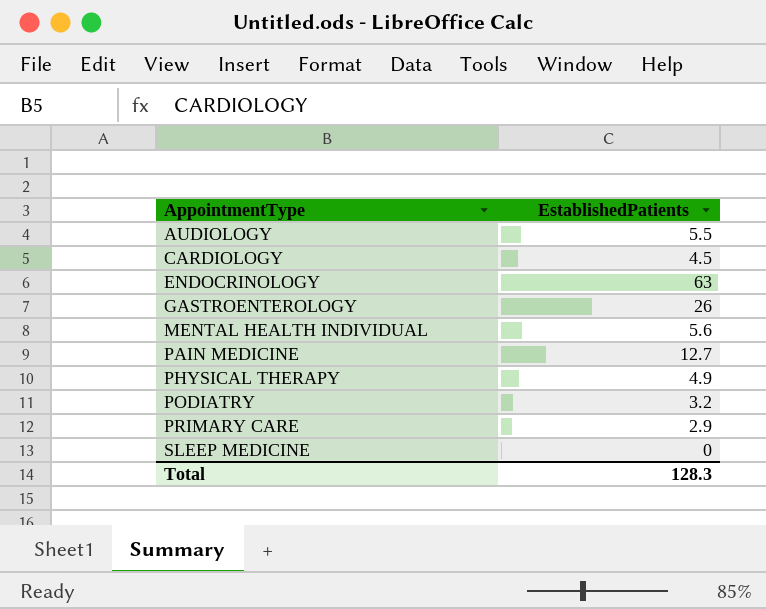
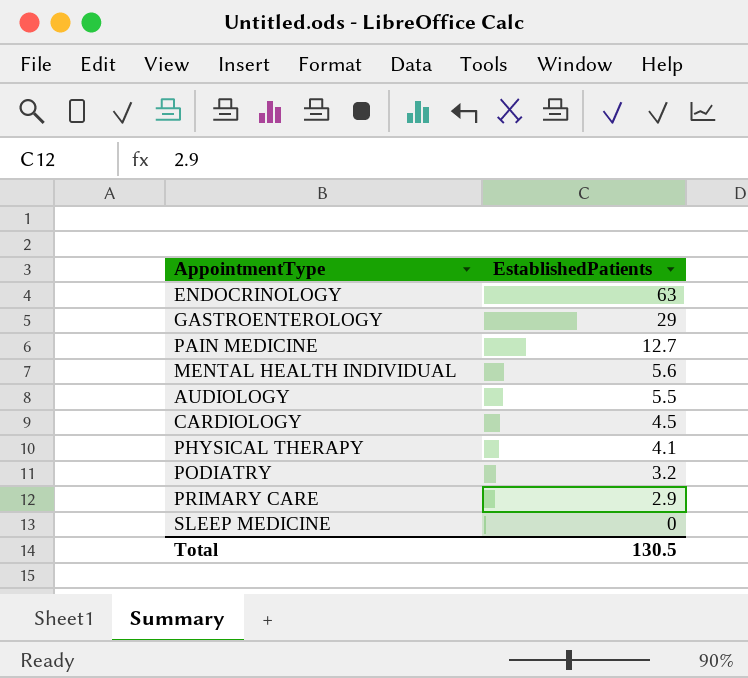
row order: AppointmentType ascending -> EstablishedPatients descending
GASTROENTEROLOGY | EstablishedPatients: 26 -> 29
PHYSICAL THERAPY | EstablishedPatients: 4.9 -> 4.1
Total | EstablishedPatients: 128.3 -> 130.5

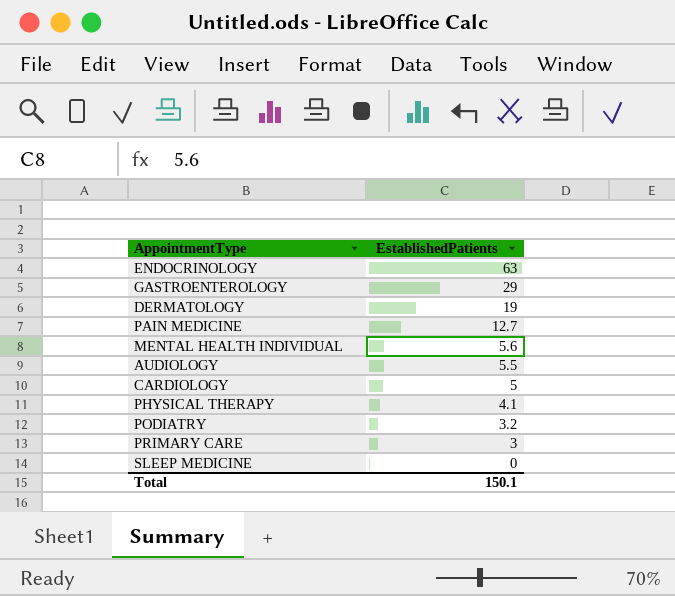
row DERMATOLOGY: none -> 19
CARDIOLOGY | EstablishedPatients: 4.5 -> 5
PRIMARY CARE | EstablishedPatients: 2.9 -> 3
Total | EstablishedPatients: 130.5 -> 150.1

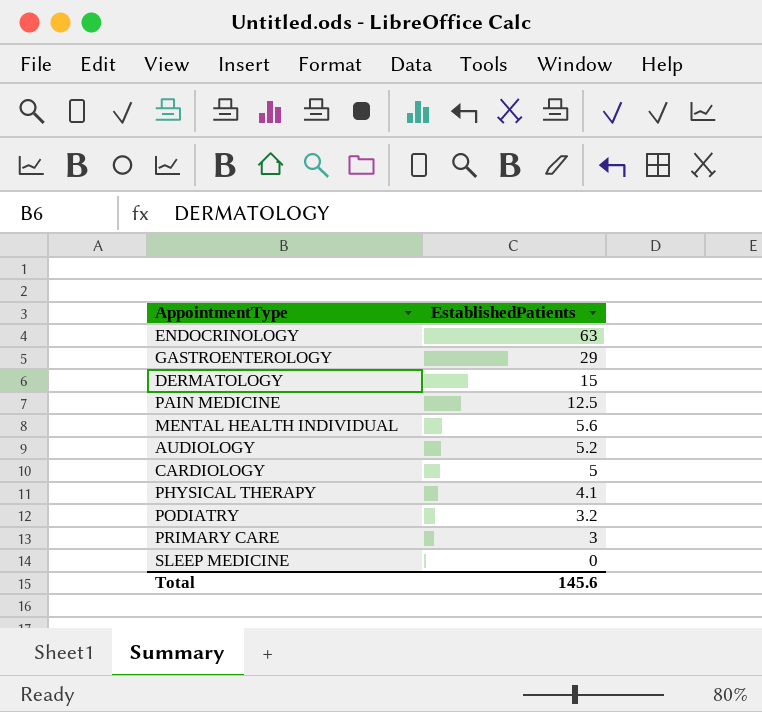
DERMATOLOGY | EstablishedPatients: 19 -> 15
PAIN MEDICINE | EstablishedPatients: 12.7 -> 12.5
AUDIOLOGY | EstablishedPatients: 5.5 -> 5.2
Total | EstablishedPatients: 150.1 -> 145.6

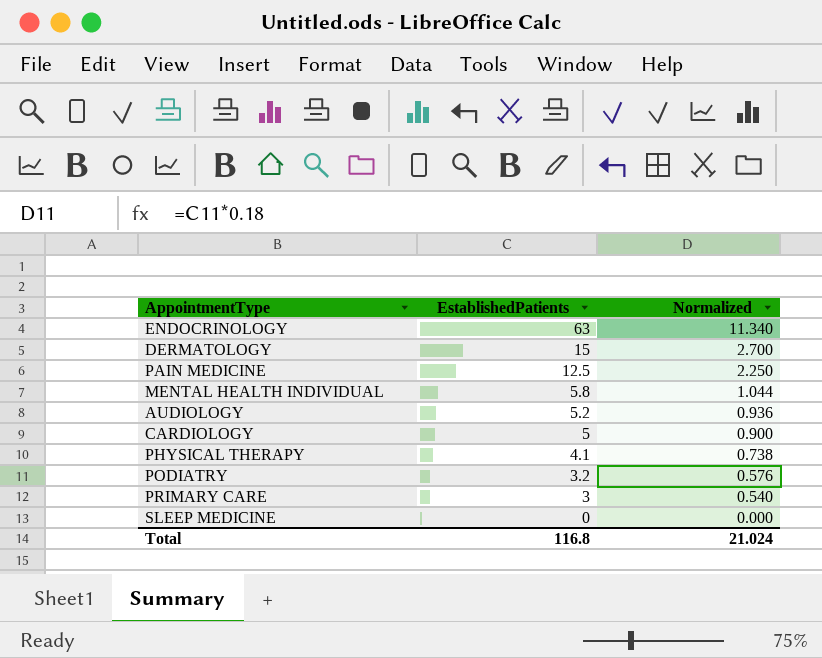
column Normalized | formula: none -> [EstablishedPatients] * 0.18
row GASTROENTEROLOGY: 29 -> none
MENTAL HEALTH INDIVIDUAL | EstablishedPatients: 5.6 -> 5.8
Total | EstablishedPatients: 145.6 -> 116.8

